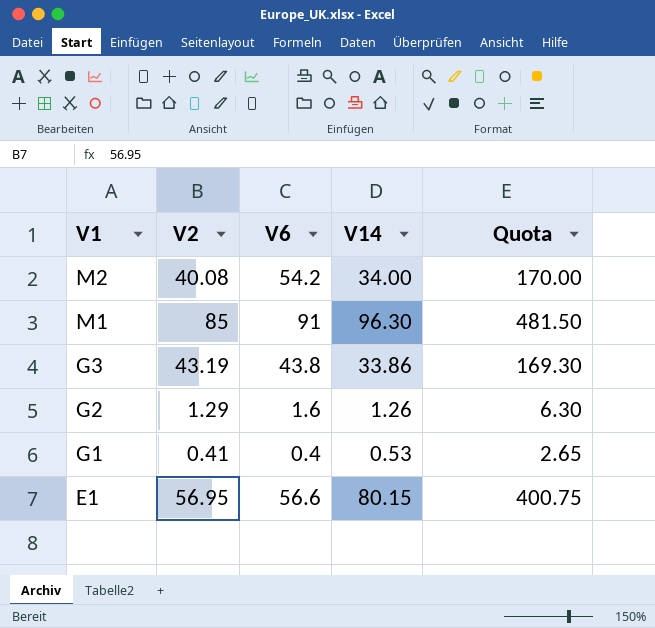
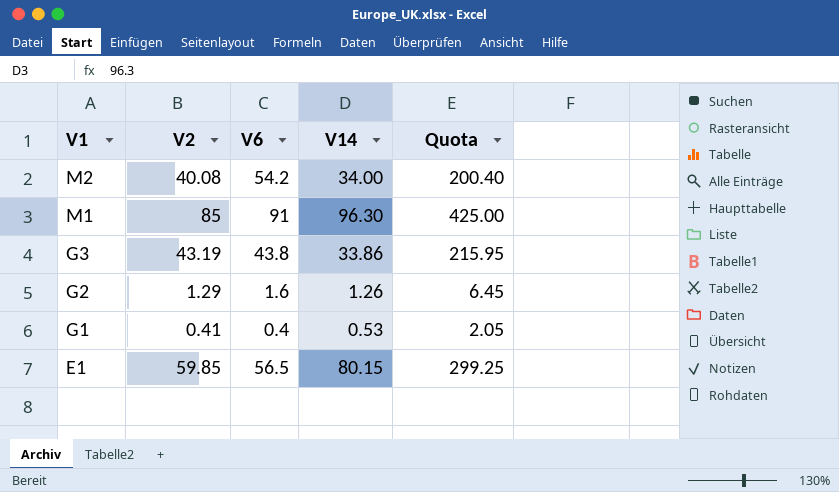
column Quota | formula: [V14] * 5 -> [V2] * 5
E1 | V2: 56.95 -> 59.85
E1 | V6: 56.6 -> 56.5

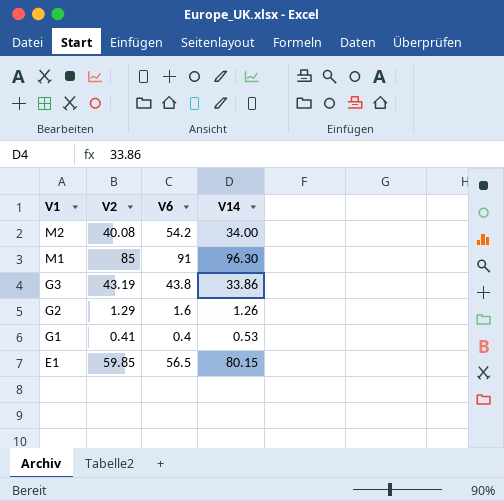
column Quota | formula: [V2] * 5 -> none

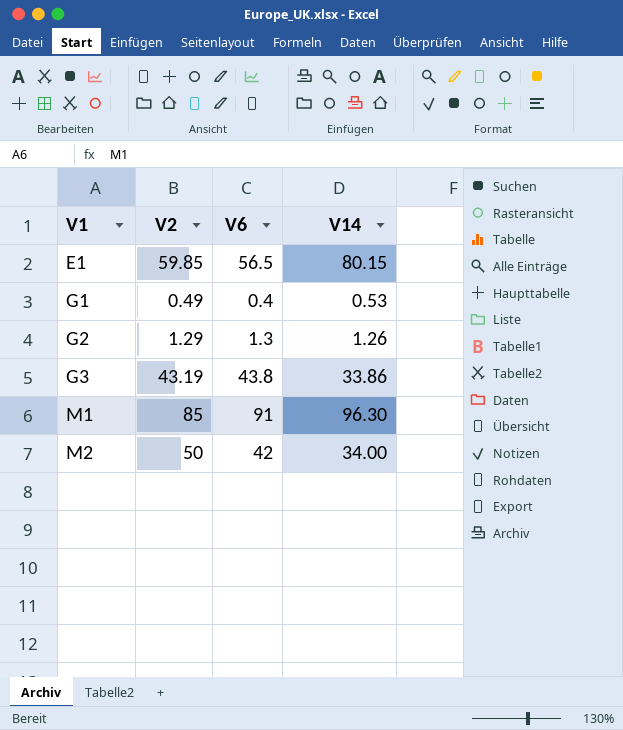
row order: V1 descending -> V1 ascending
G1 | V2: 0.41 -> 0.49
G2 | V6: 1.6 -> 1.3
M2 | V2: 40.08 -> 50
M2 | V6: 54.2 -> 42

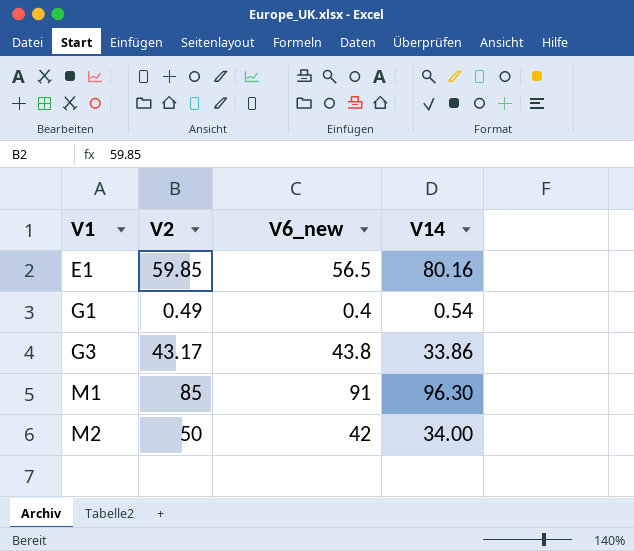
column name: V6 -> V6_new
row G2: 1.29 | 1.3 | 1.26 -> none
E1 | V14: 80.15 -> 80.16
G1 | V14: 0.53 -> 0.54
G3 | V2: 43.19 -> 43.17

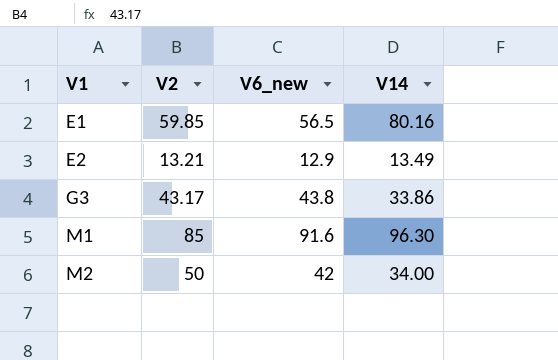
row G1: 0.49 | 0.4 | 0.54 -> none
row E2: none -> 13.21 | 12.9 | 13.49
M1 | V6_new: 91 -> 91.6

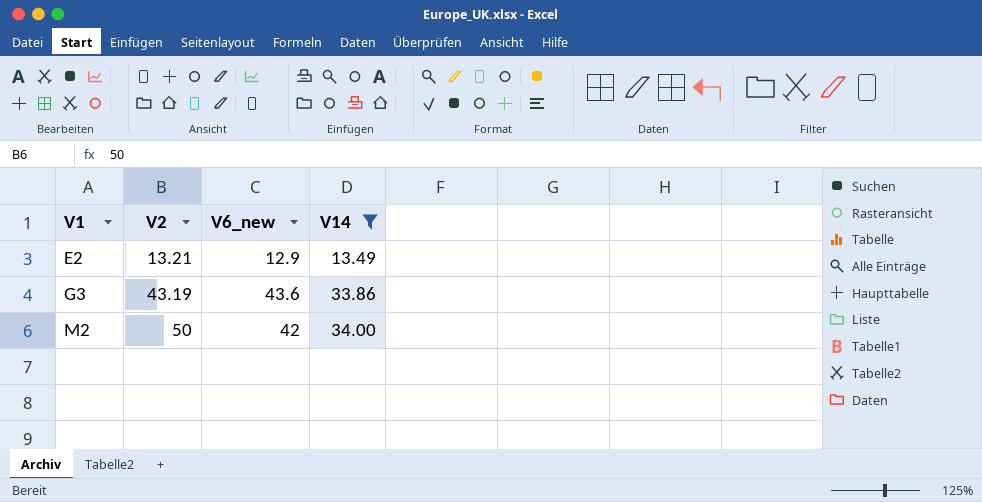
filter: none -> V14 <= 34.00
G3 | V2: 43.17 -> 43.19
G3 | V6_new: 43.8 -> 43.6

